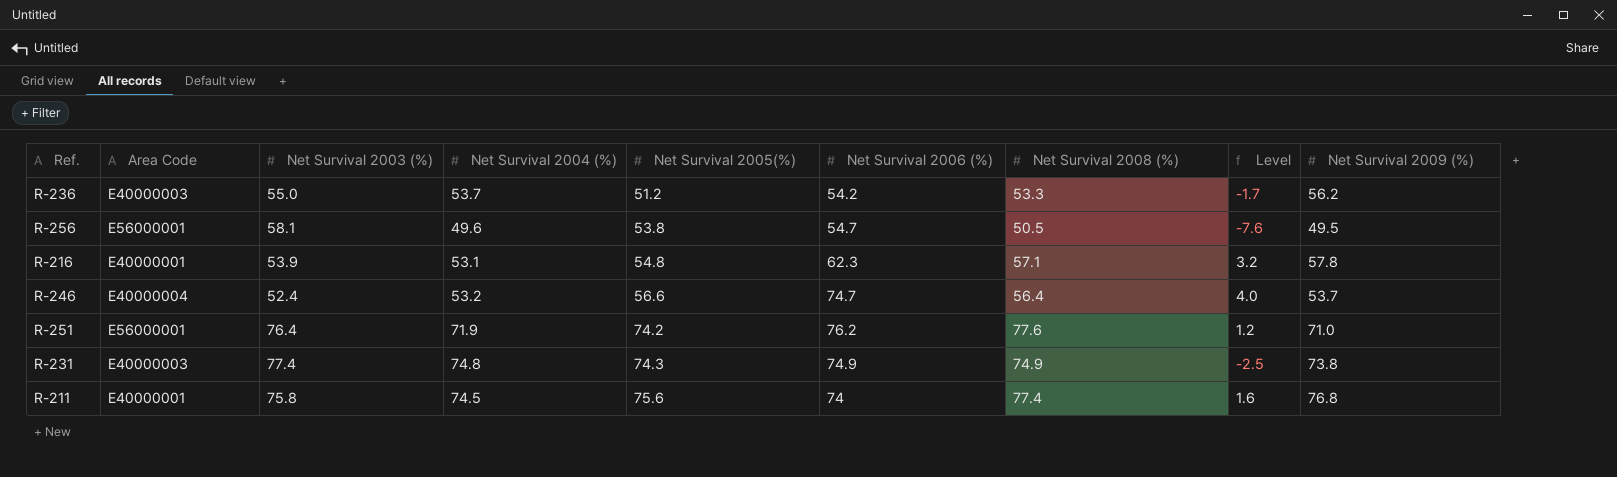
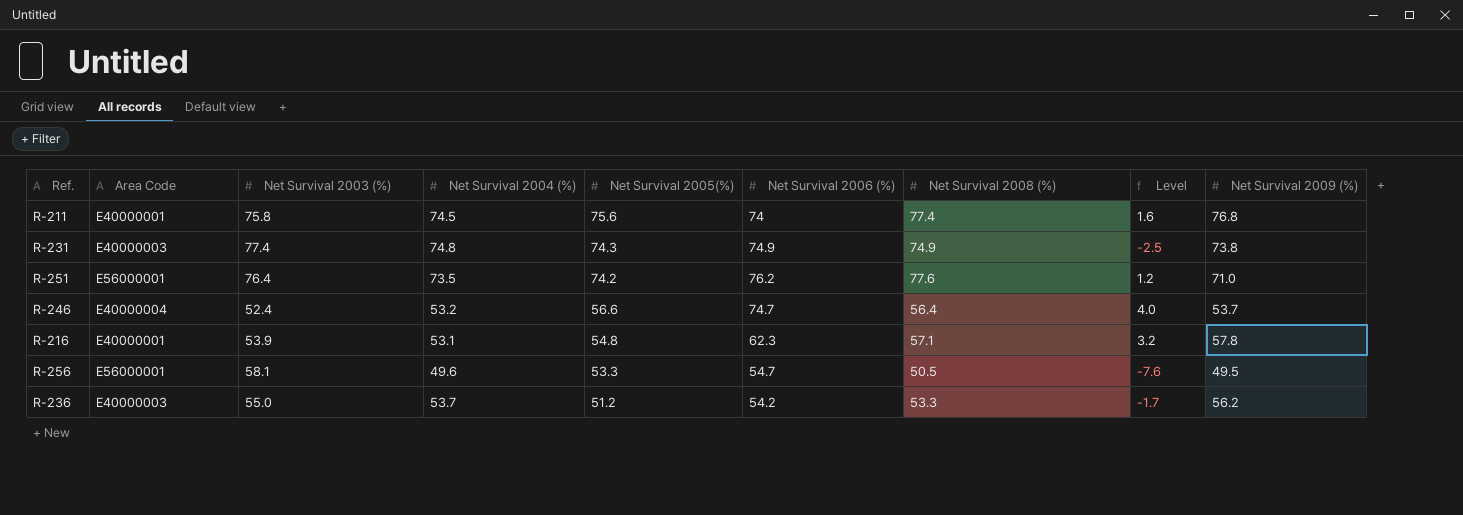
row order: Net Survival 2005(%) ascending -> Net Survival 2005(%) descending
R-251 | Net Survival 2004 (%): 71.9 -> 73.5
R-256 | Net Survival 2005(%): 53.8 -> 53.3

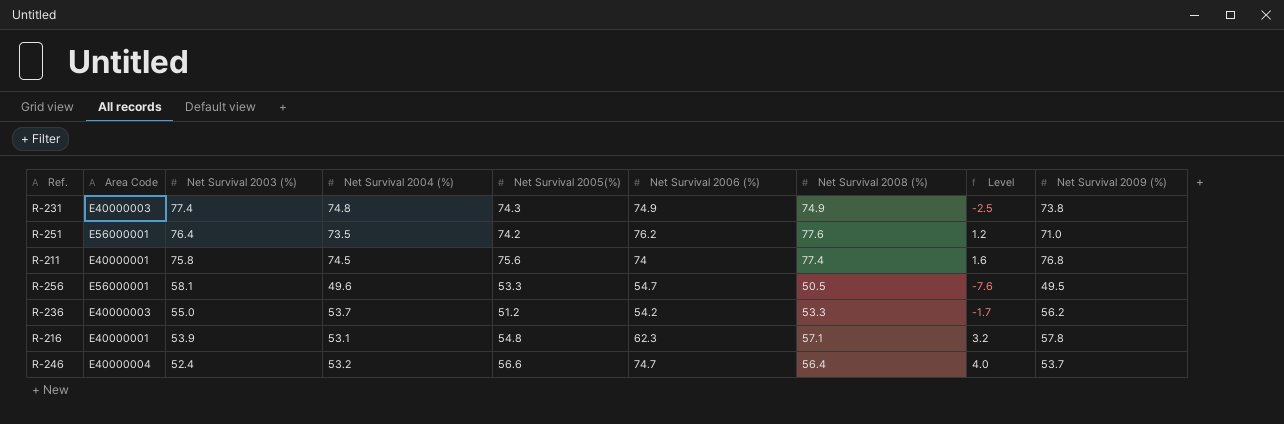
row order: Net Survival 2005(%) descending -> Net Survival 2003 (%) descending

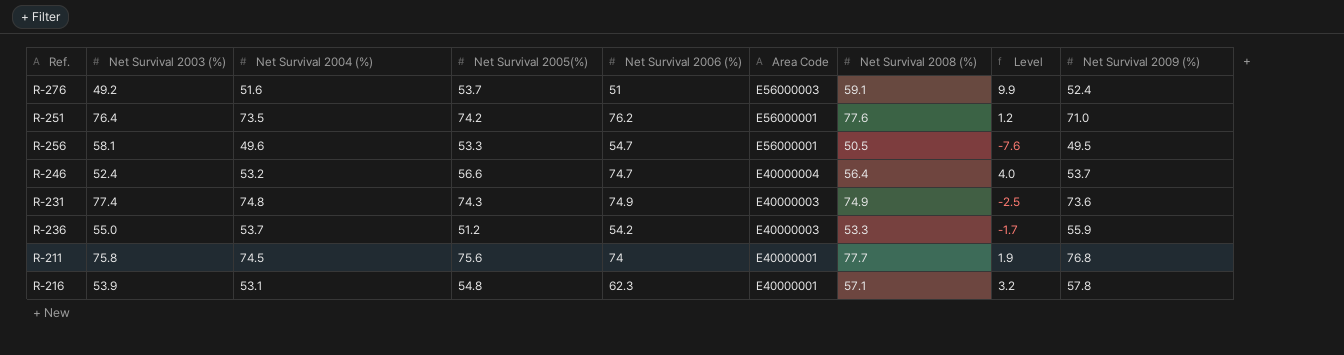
row order: Net Survival 2003 (%) descending -> Area Code descending
column Area Code | position: 2 -> 6
row R-276: none -> 49.2 | 51.6 | 53.7 | 51 | E56000003 | 59.1 | 9.9 | 52.4
R-231 | Net Survival 2009 (%): 73.8 -> 73.6
R-236 | Net Survival 2009 (%): 56.2 -> 55.9
R-211 | Net Survival 2008 (%): 77.4 -> 77.7
R-211 | Level: 1.6 -> 1.9

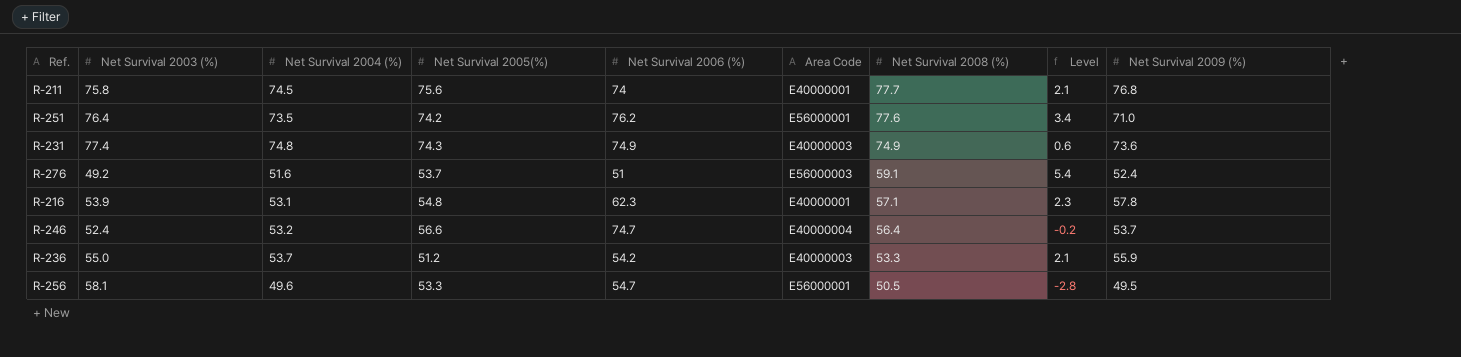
row order: Area Code descending -> Net Survival 2008 (%) descending
column Level | formula: [Net Survival 2008 (%)] - [Net Survival 2003 (%)] -> [Net Survival 2008 (%)] - [Net Survival 2005(%)]

